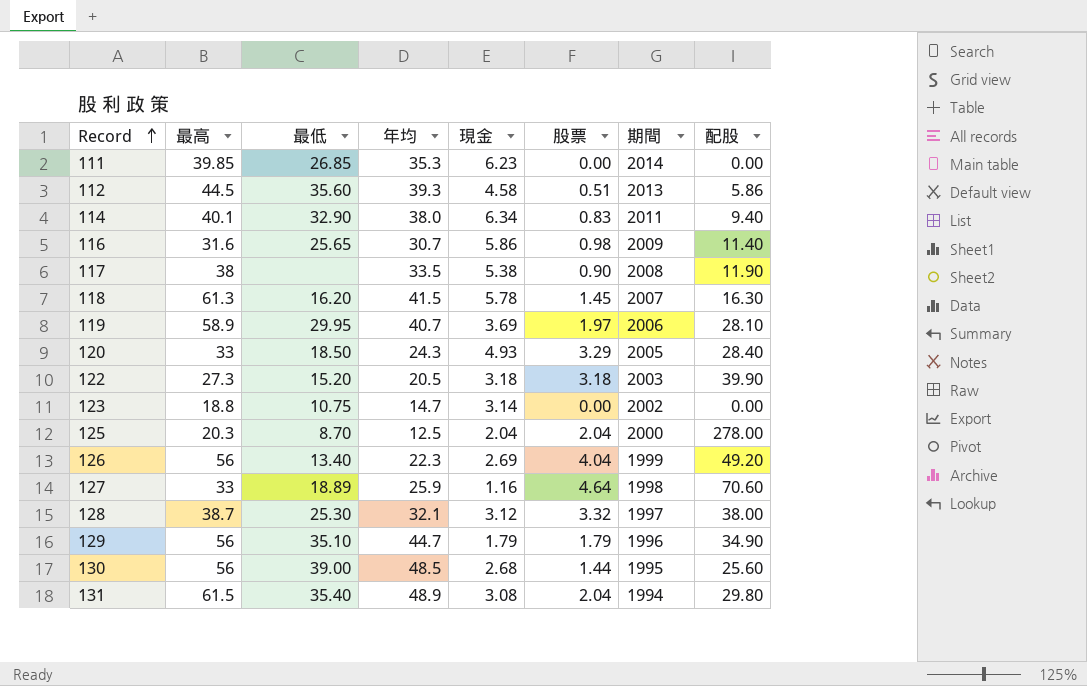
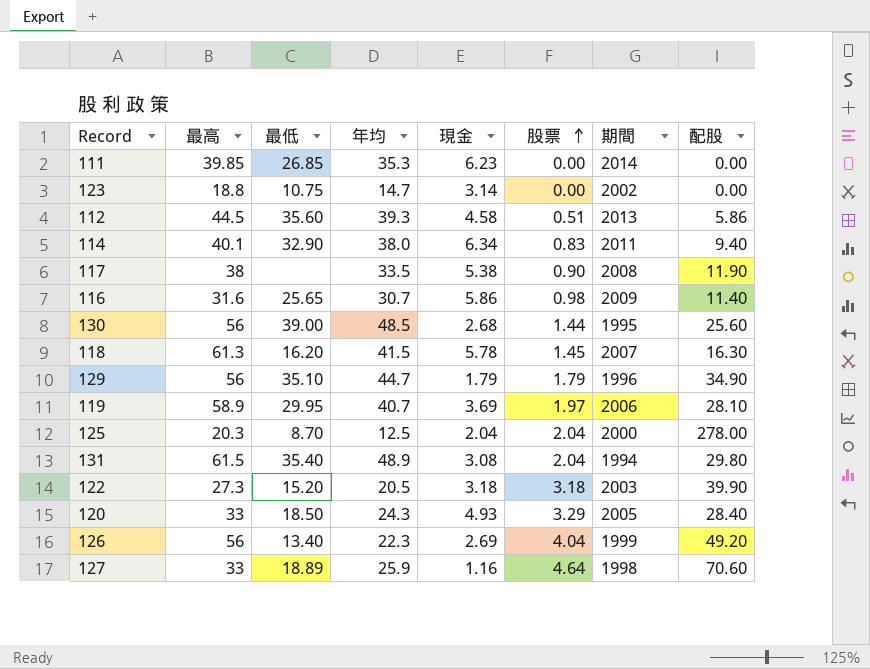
row order: Record ascending -> 股票 ascending
row 128: 38.7 | 25.30 | 32.1 | 3.12 | 3.32 | 1997 | 38.00 -> none

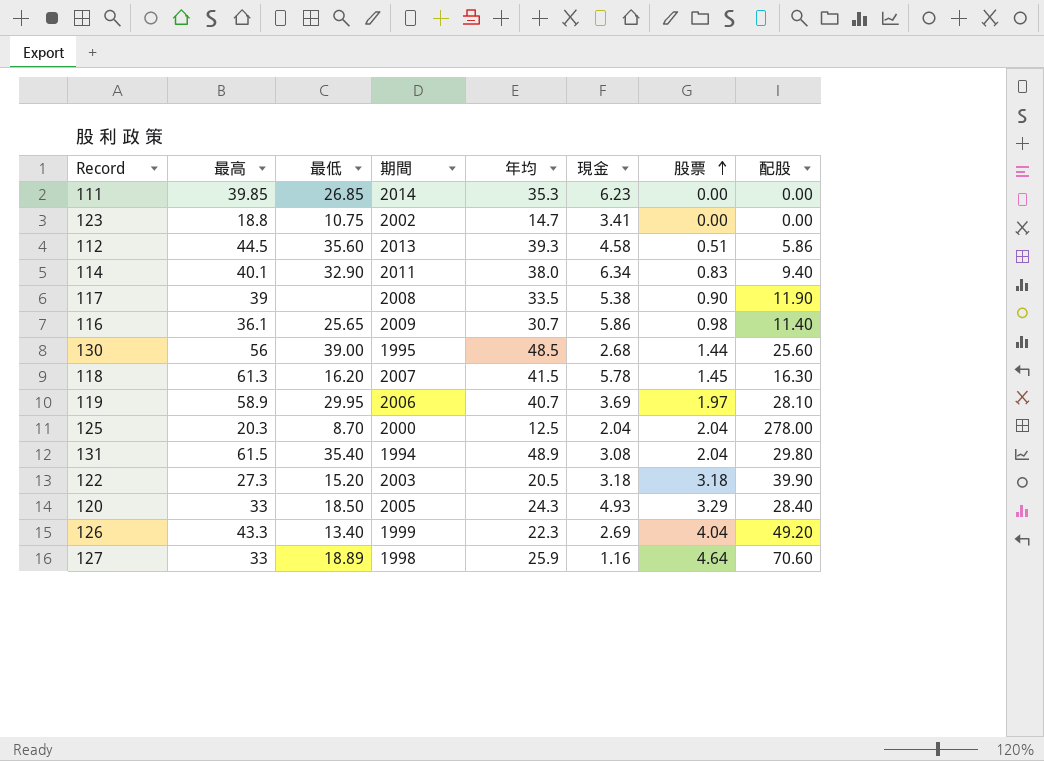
column 期間 | position: 7 -> 4
row 129: 56 | 35.10 | 44.7 | 1.79 | 1.79 | 1996 | 34.90 -> none
123 | 現金: 3.14 -> 3.41
117 | 最高: 38 -> 39
116 | 最高: 31.6 -> 36.1
126 | 最高: 56 -> 43.3

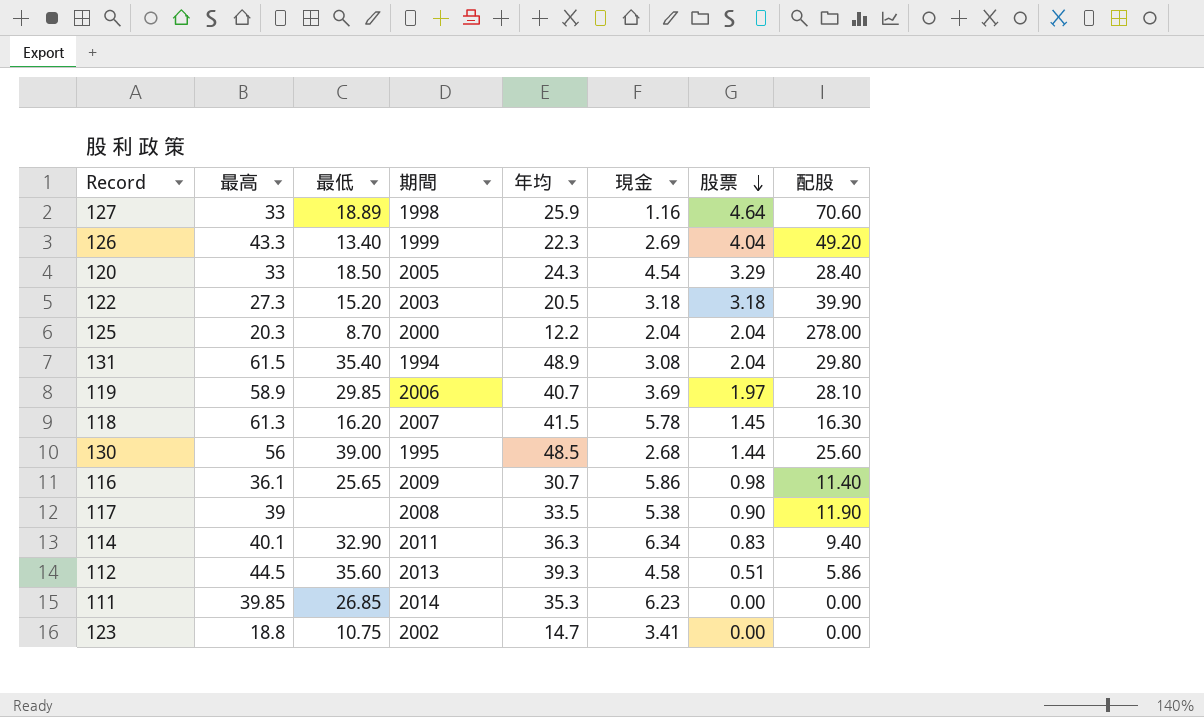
row order: 股票 ascending -> 股票 descending
120 | 現金: 4.93 -> 4.54
125 | 年均: 12.5 -> 12.2
119 | 最低: 29.95 -> 29.85
114 | 年均: 38.0 -> 36.3

